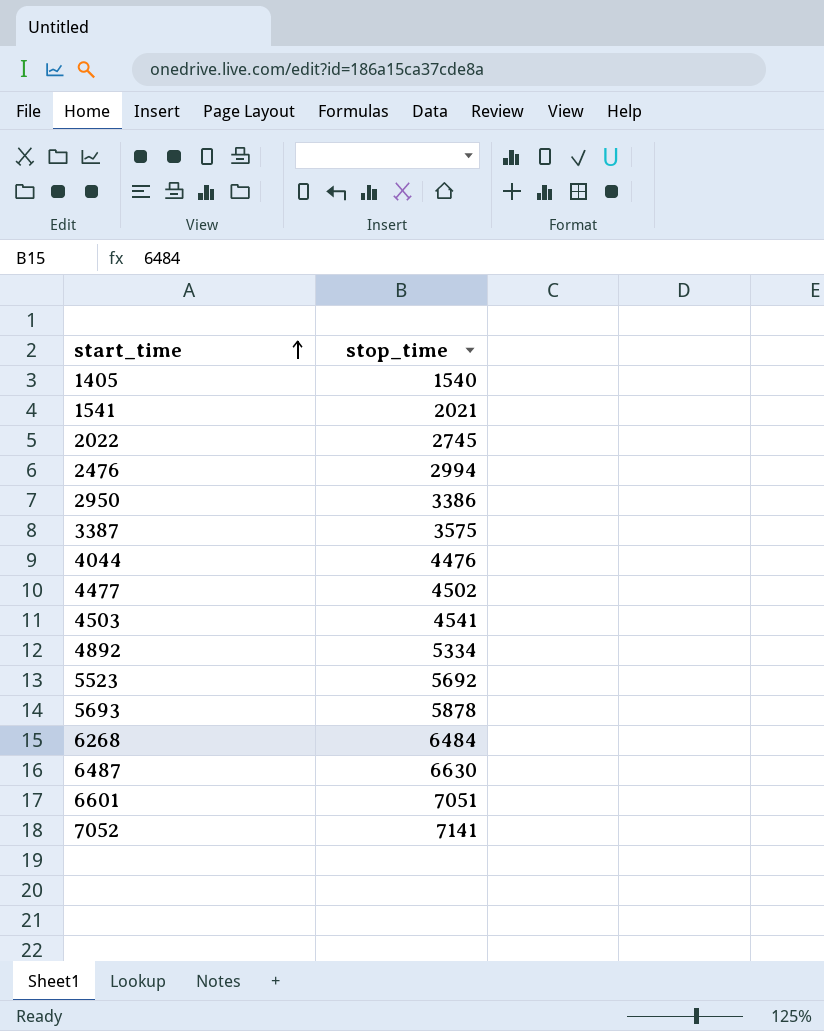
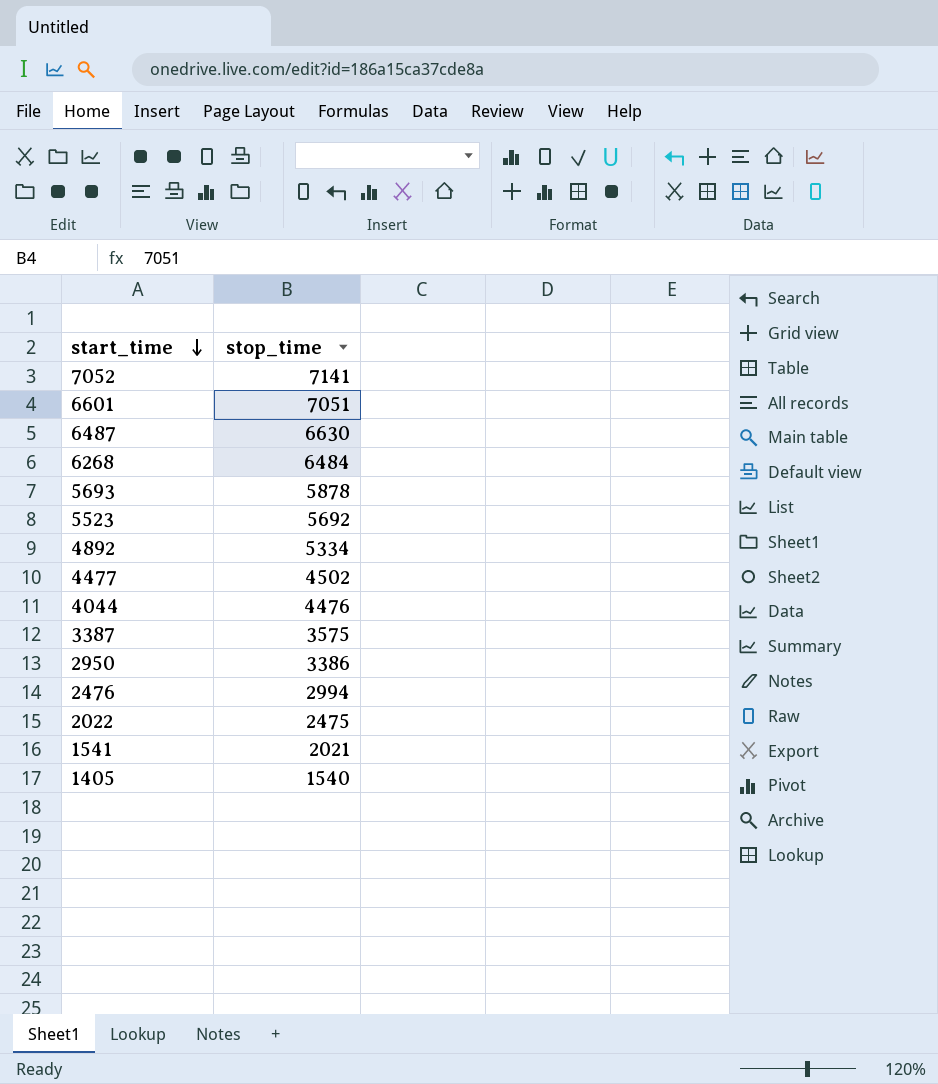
row order: start_time ascending -> start_time descending
row 4503: 4541 -> none
2022 | stop_time: 2745 -> 2475

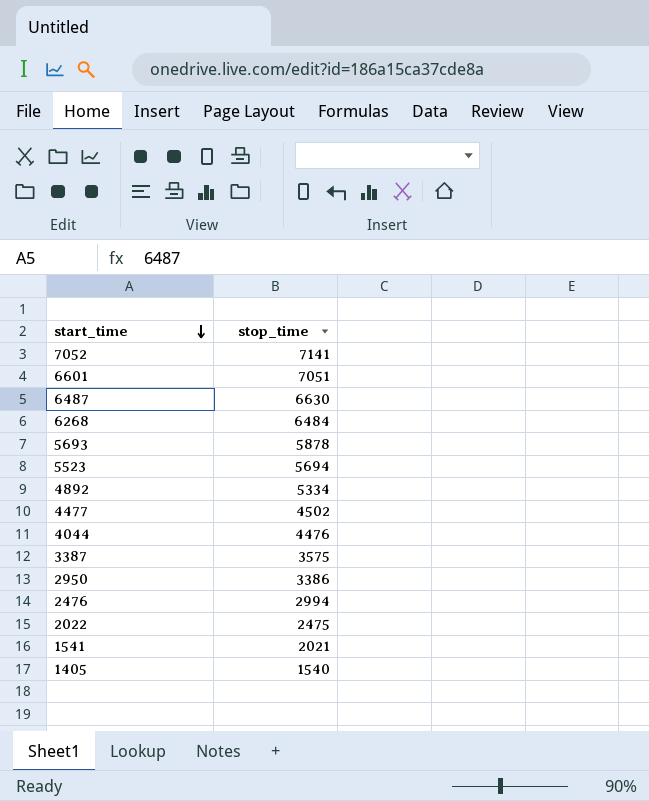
5523 | stop_time: 5692 -> 5694

